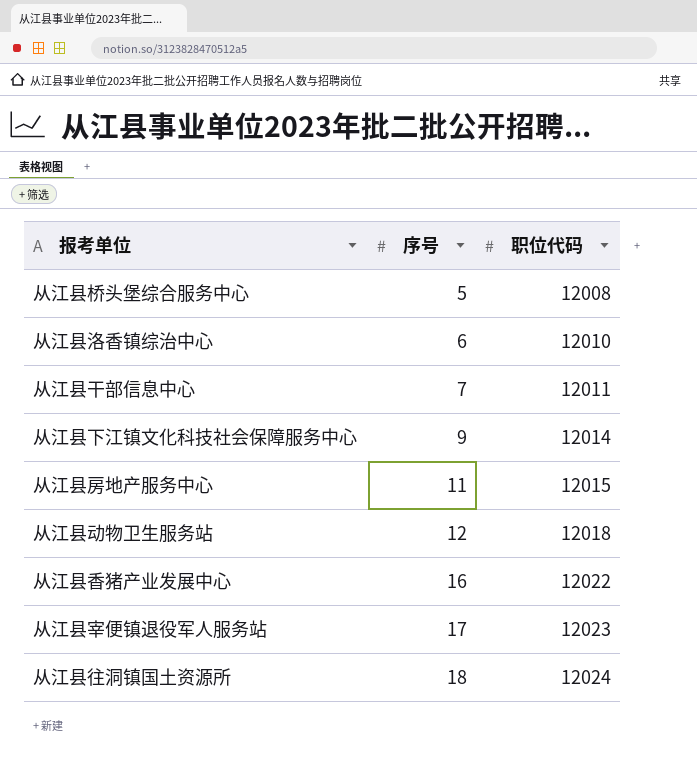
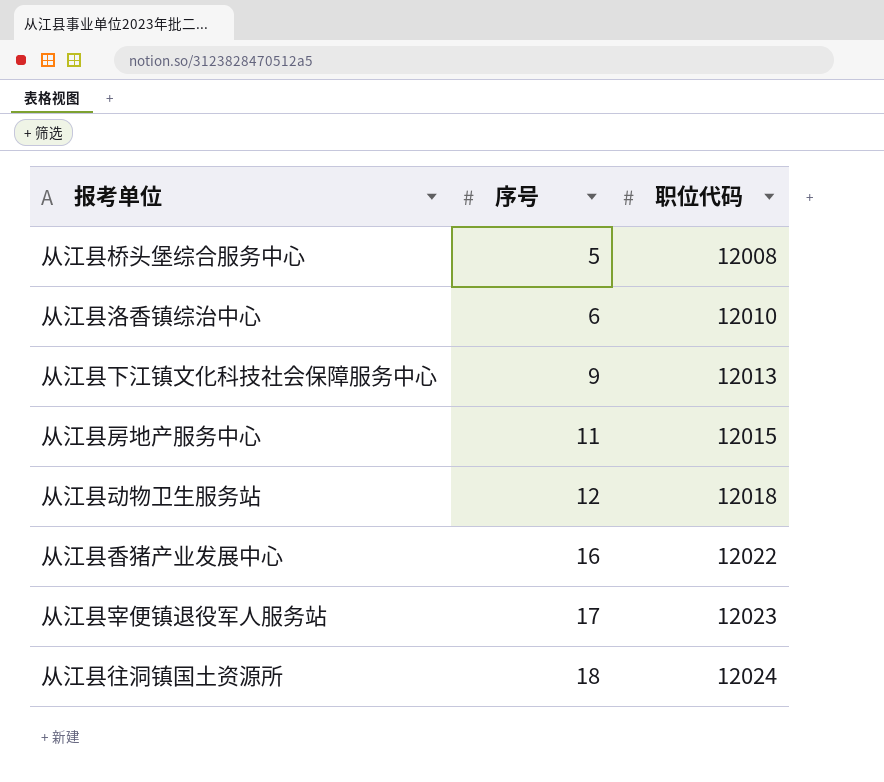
row 从江县干部信息中心: 7 | 12011 -> none
从江县下江镇文化科技社会保障服务中心 | 职位代码: 12014 -> 12013

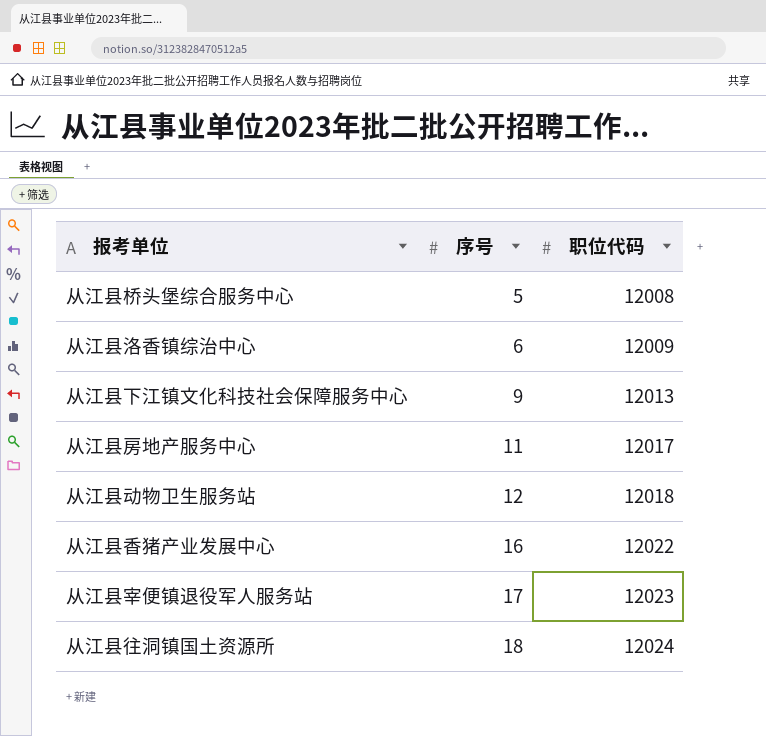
从江县洛香镇综治中心 | 职位代码: 12010 -> 12009
从江县房地产服务中心 | 职位代码: 12015 -> 12017

